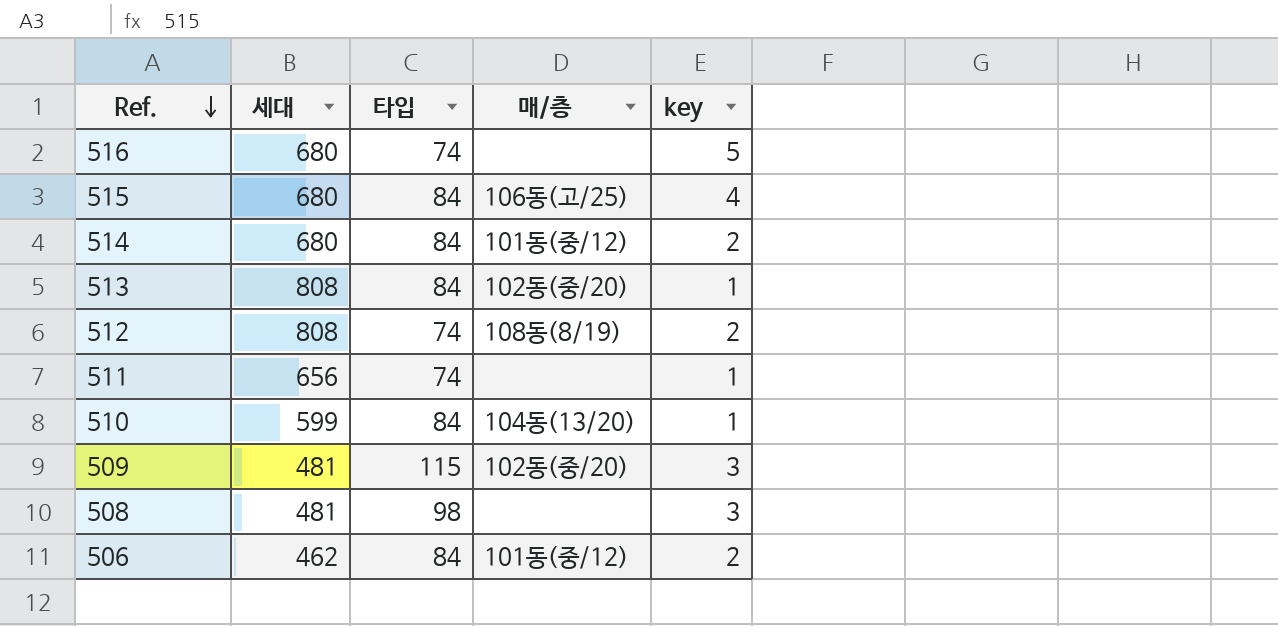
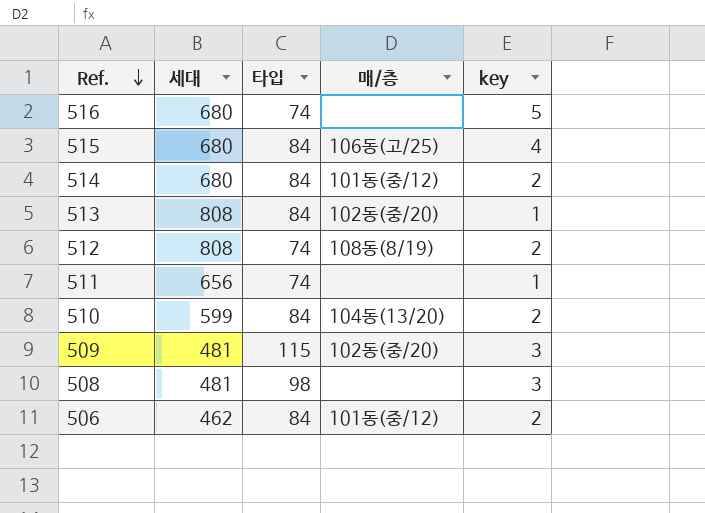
510 | key: 1 -> 2

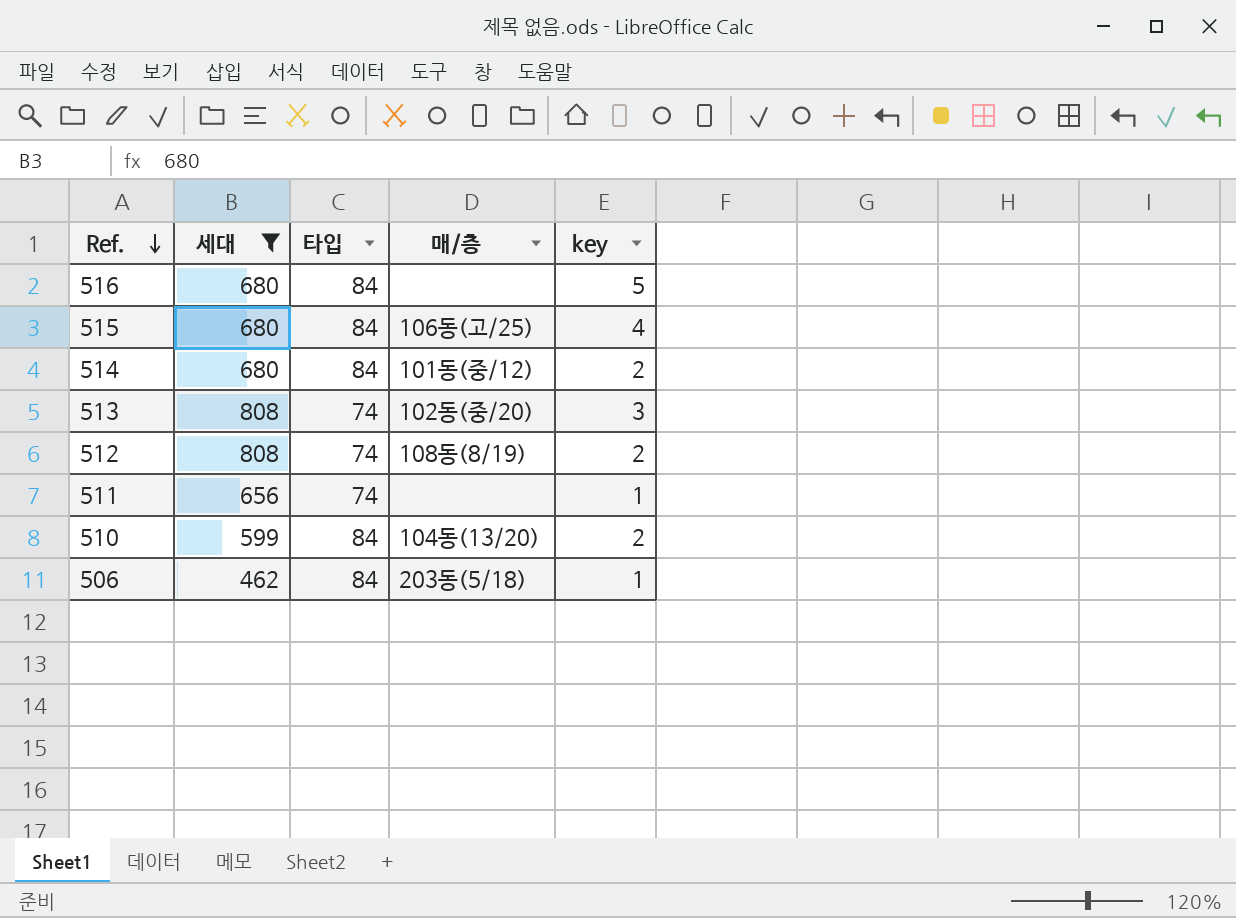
filter: none -> 세대 != 481
516 | 타입: 74 -> 84
513 | 타입: 84 -> 74
513 | key: 1 -> 3
506 | 매/층: 101동(중/12) -> 203동(5/18)
506 | key: 2 -> 1

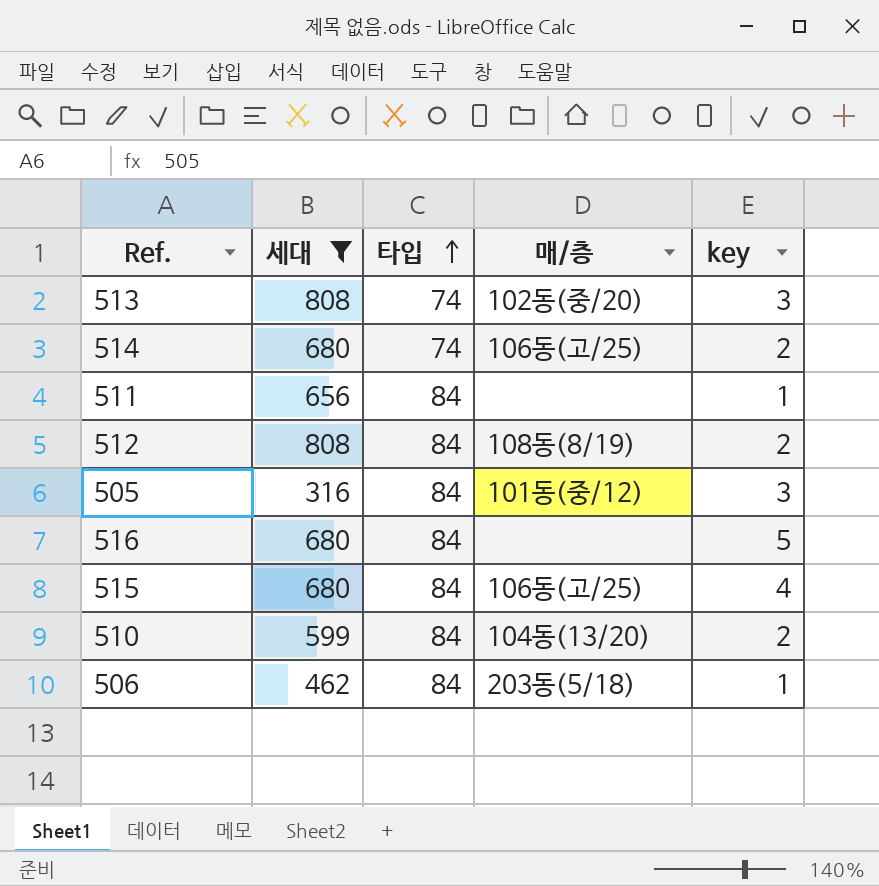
row order: Ref. descending -> 타입 ascending
514 | 타입: 84 -> 74
514 | 매/층: 101동(중/12) -> 106동(고/25)
511 | 타입: 74 -> 84
512 | 타입: 74 -> 84
row 505: none -> 316 | 84 | 101동(중/12) | 3

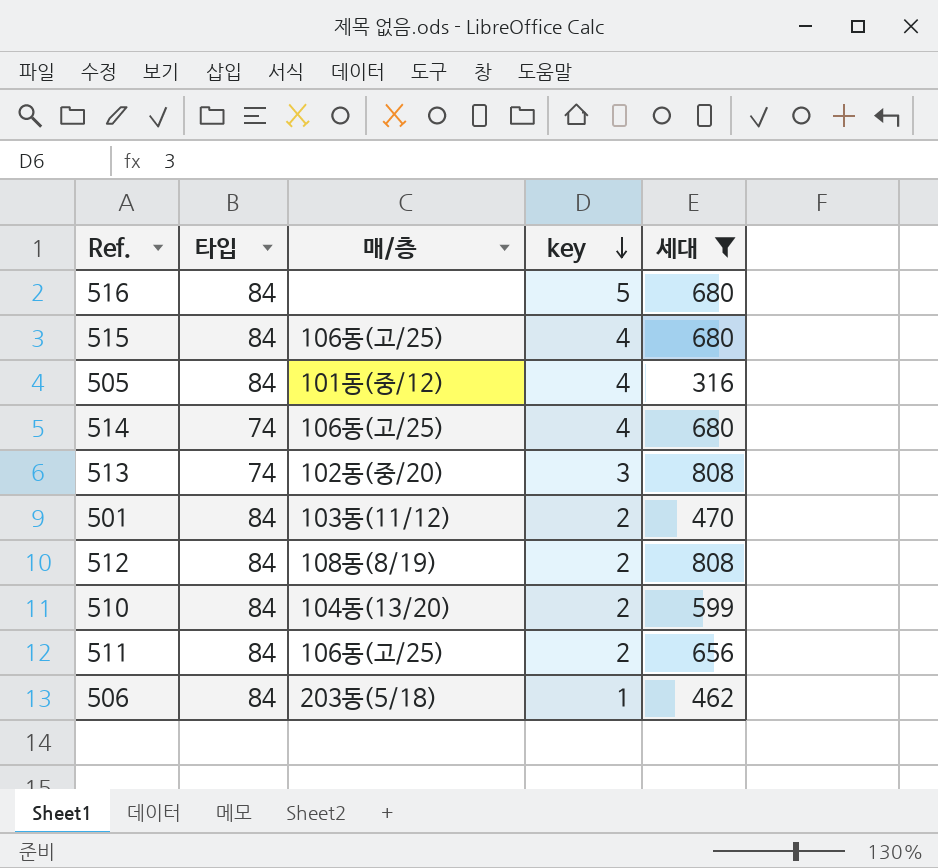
row order: 타입 ascending -> key descending
column 세대 | position: 2 -> 5
505 | key: 3 -> 4
514 | key: 2 -> 4
row 501: none -> 84 | 103동(11/12) | 2 | 470
511 | 매/층: none -> 106동(고/25)
511 | key: 1 -> 2

